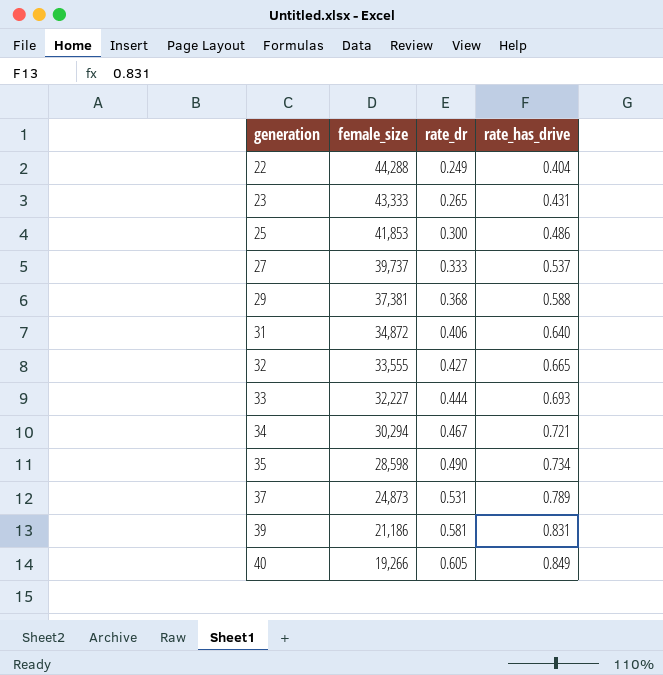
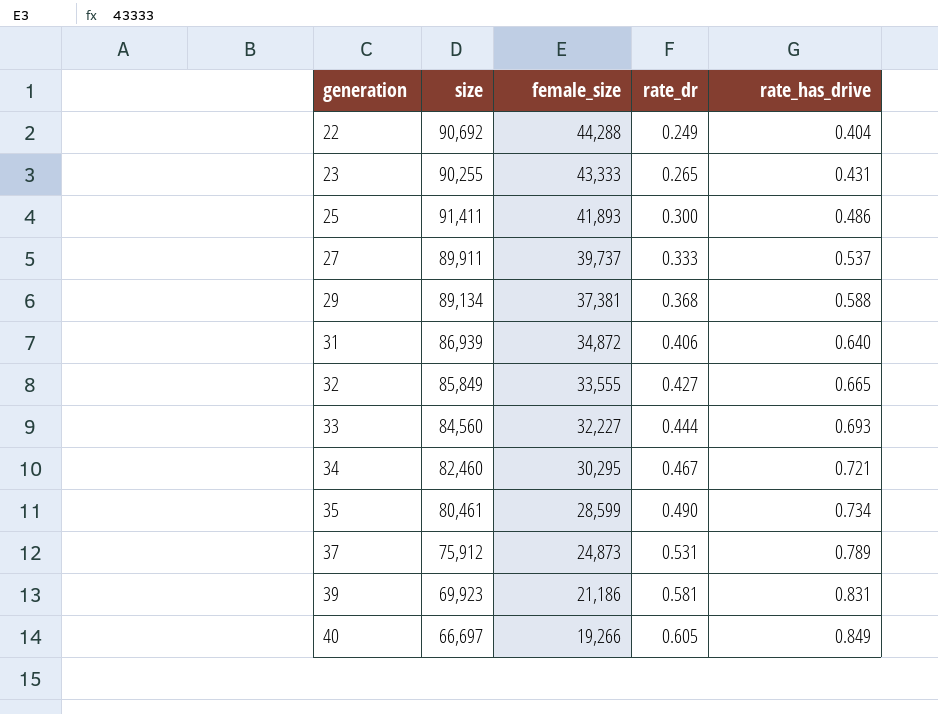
column size | position: none -> 2
25 | female_size: 41,853 -> 41,893
34 | female_size: 30,294 -> 30,295
35 | female_size: 28,598 -> 28,599

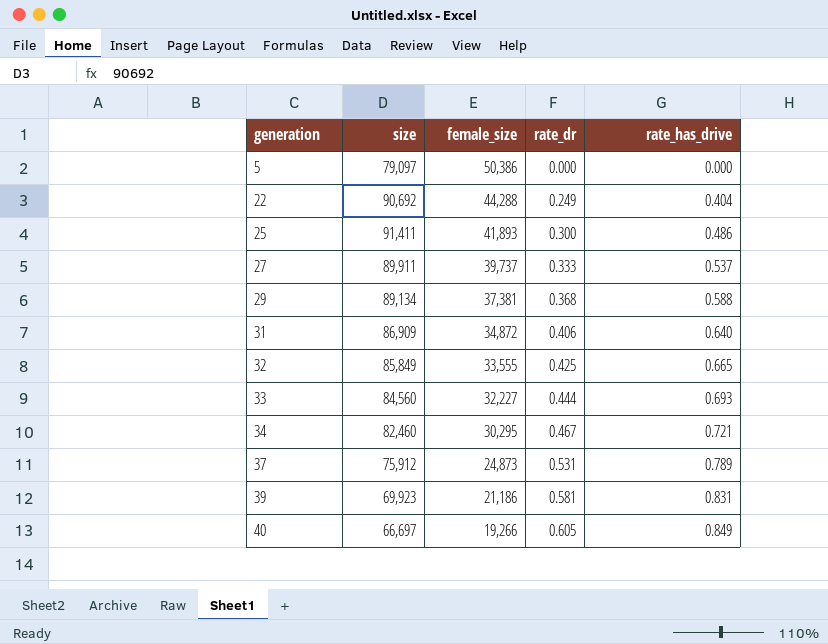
row 23: 90,255 | 43,333 | 0.265 | 0.431 -> none
row 35: 80,461 | 28,599 | 0.490 | 0.734 -> none
row 5: none -> 79,097 | 50,386 | 0.000 | 0.000
31 | size: 86,939 -> 86,909
32 | rate_dr: 0.427 -> 0.425

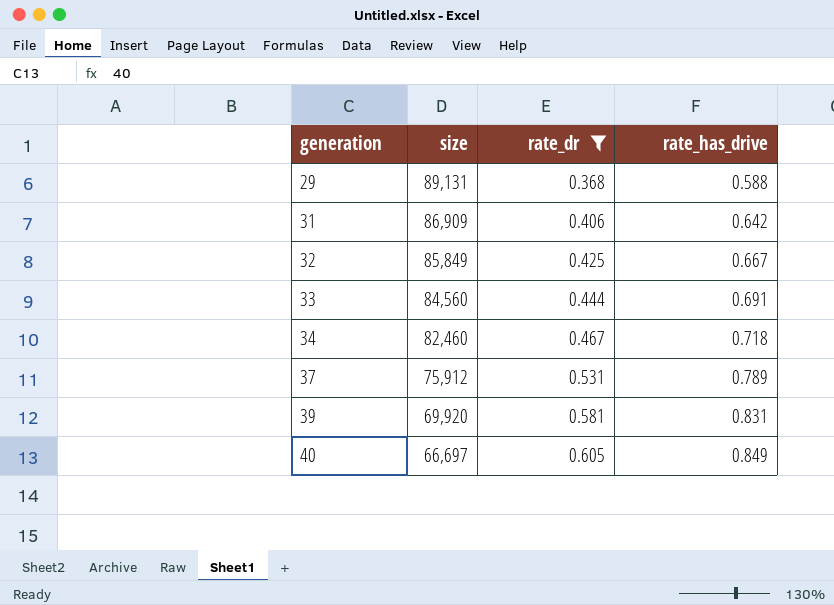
filter: none -> rate_dr >= 0.368
column female_size | position: 3 -> none
29 | size: 89,134 -> 89,131
31 | rate_has_drive: 0.640 -> 0.642
32 | rate_has_drive: 0.665 -> 0.667
33 | rate_has_drive: 0.693 -> 0.691
34 | rate_has_drive: 0.721 -> 0.718
39 | size: 69,923 -> 69,920

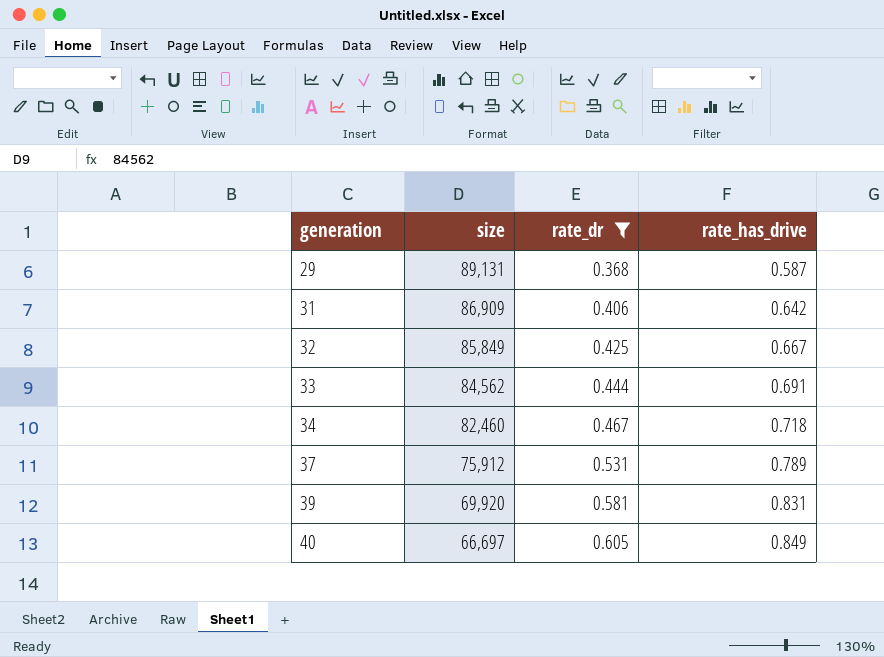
29 | rate_has_drive: 0.588 -> 0.587
33 | size: 84,560 -> 84,562

